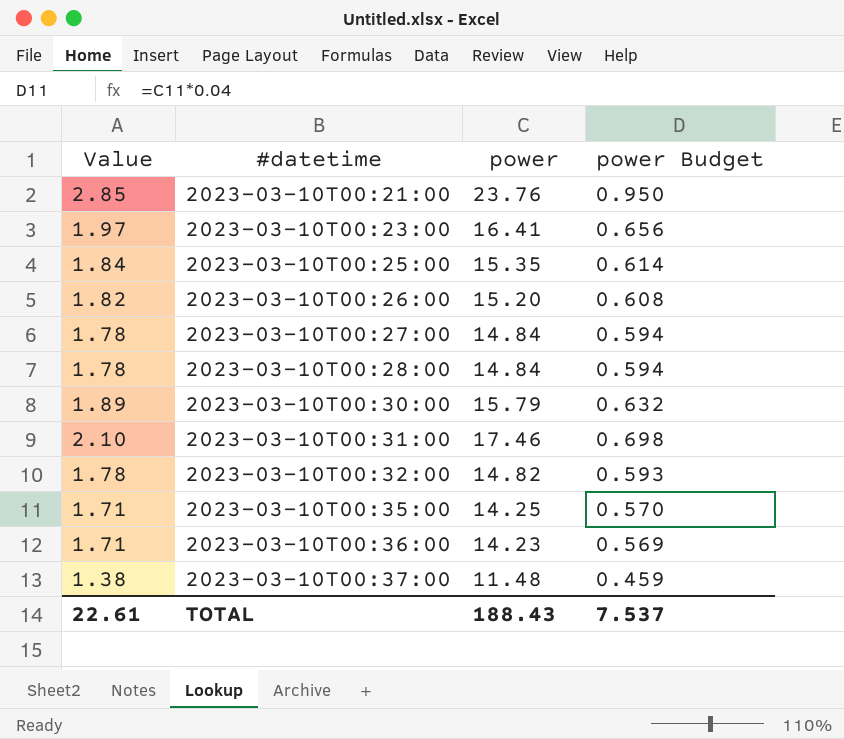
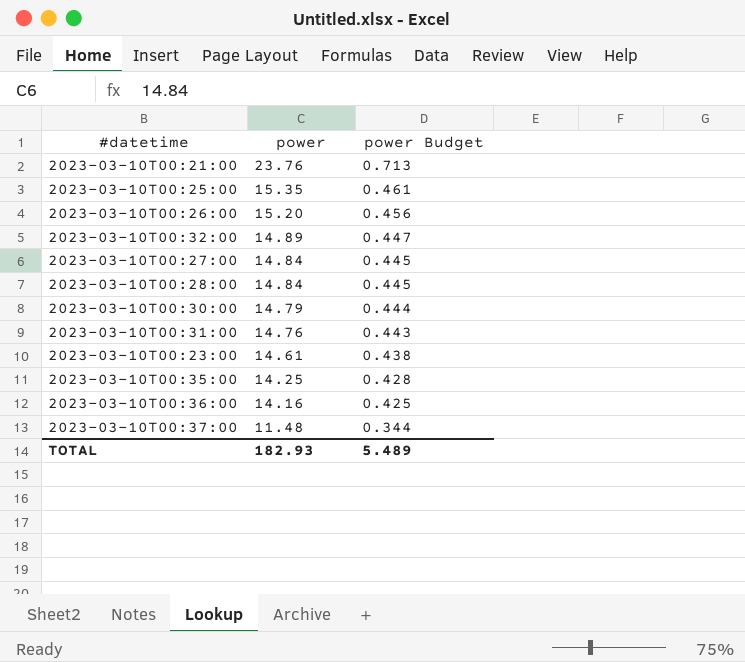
row order: #datetime ascending -> power descending
column Value | formula: [power] * 0.12 -> none
column power Budget | formula: [power] * 0.04 -> [power] * 0.03
2023-03-10T00:32:00 | power: 14.82 -> 14.89
2023-03-10T00:30:00 | power: 15.79 -> 14.79
2023-03-10T00:31:00 | power: 17.46 -> 14.76
2023-03-10T00:23:00 | power: 16.41 -> 14.61
2023-03-10T00:36:00 | power: 14.23 -> 14.16
TOTAL | power: 188.43 -> 182.93
TOTAL | power Budget: 7.537 -> 5.489

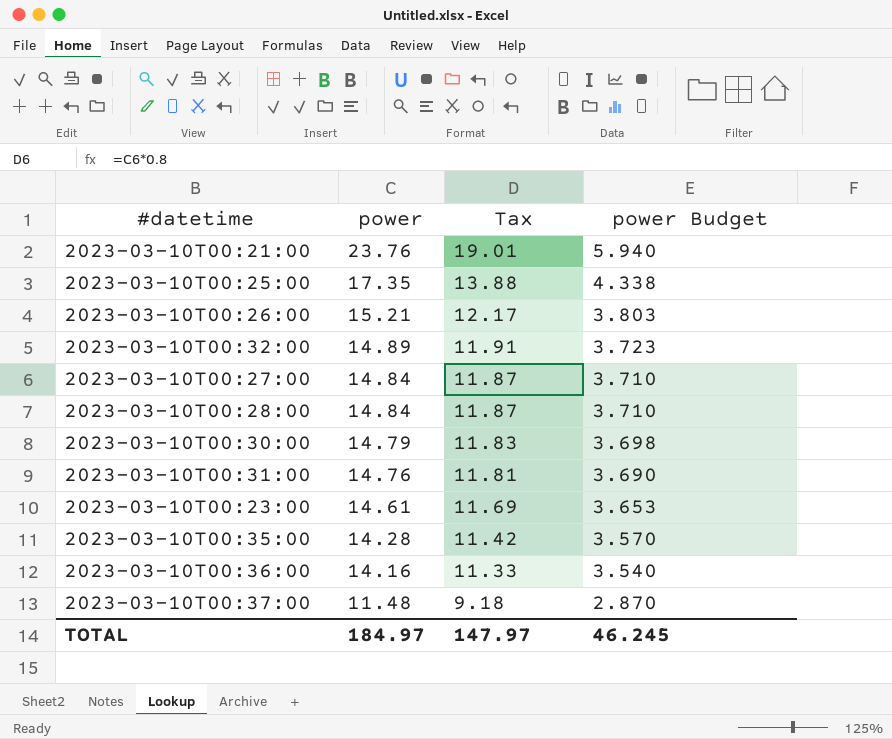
column Tax | formula: none -> [power] * 0.8
column power Budget | formula: [power] * 0.03 -> [power] * 0.25
2023-03-10T00:25:00 | power: 15.35 -> 17.35
2023-03-10T00:26:00 | power: 15.20 -> 15.21
2023-03-10T00:35:00 | power: 14.25 -> 14.28
TOTAL | power: 182.93 -> 184.97
TOTAL | power Budget: 5.489 -> 46.245

